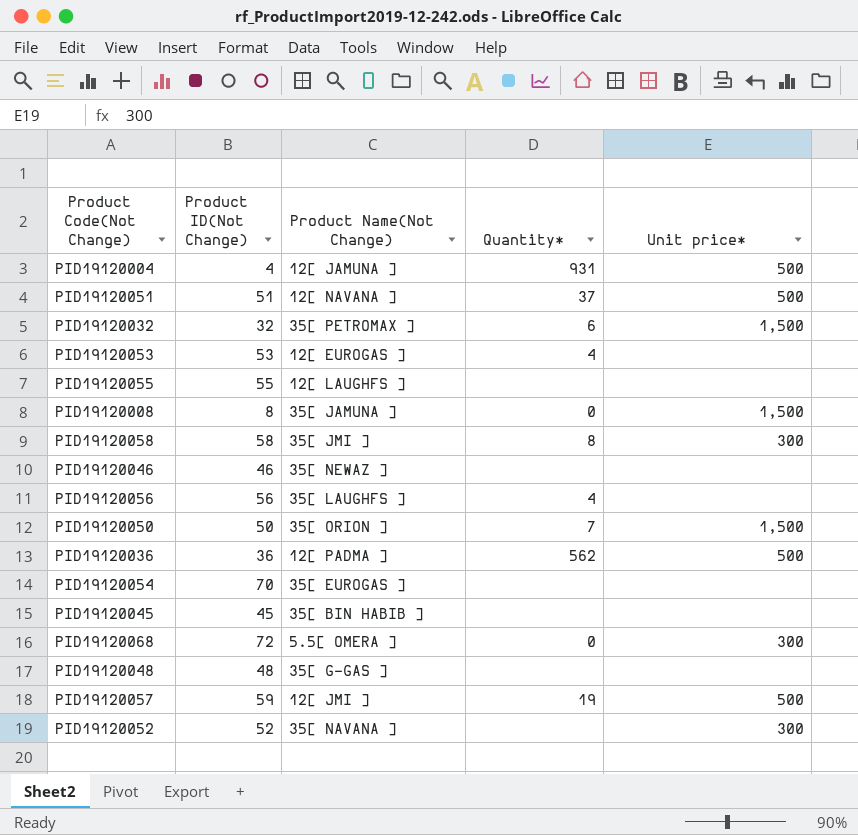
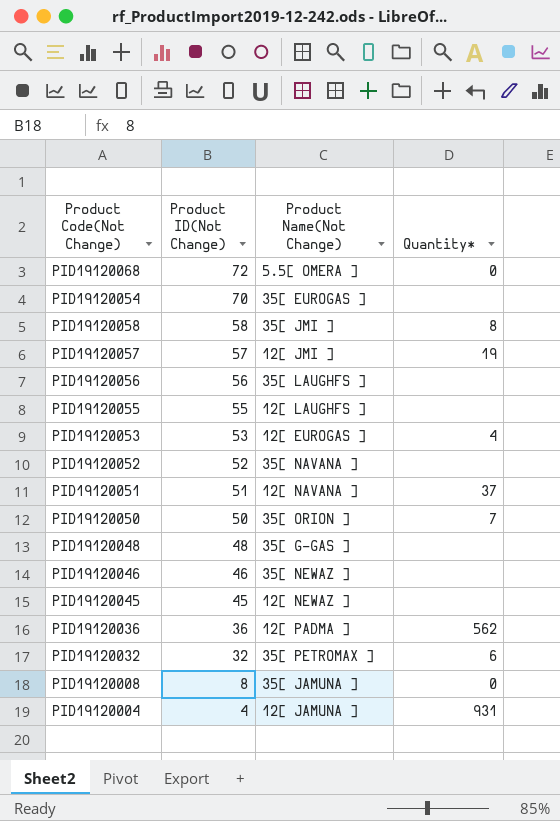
row order: none -> Product ID(Not Change) descending
column Unit price* | position: 5 -> none
PID19120057 | Product ID(Not Change): 59 -> 57
PID19120056 | Quantity*: 4 -> none
PID19120045 | Product Name(Not Change): 35[ BIN HABIB ] -> 12[ NEWAZ ]

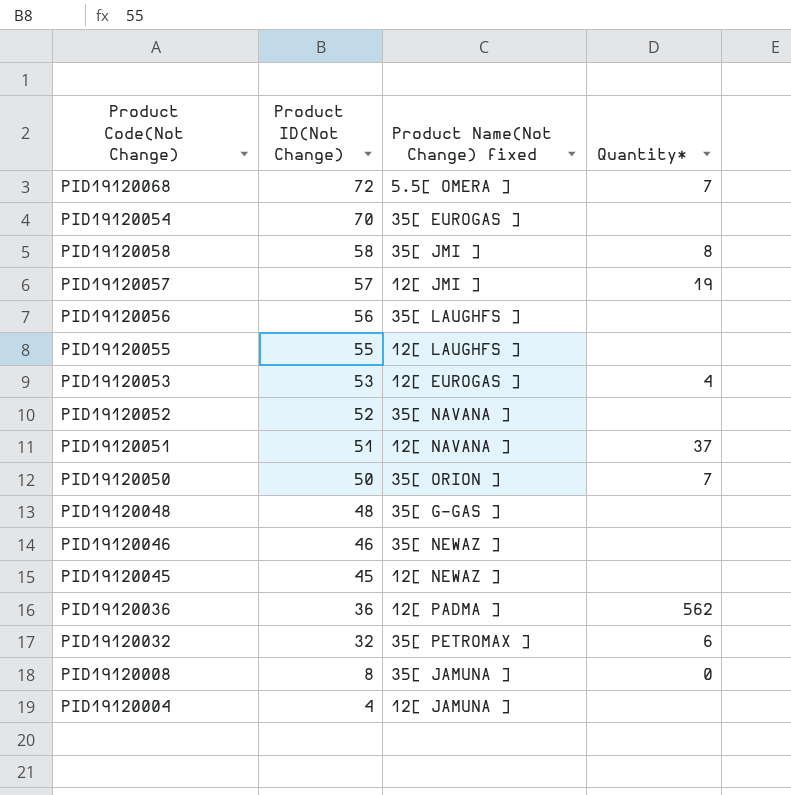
column name: Product Name(Not Change) -> Product Name(Not Change) fixed
PID19120068 | Quantity*: 0 -> 7
PID19120004 | Quantity*: 931 -> none

